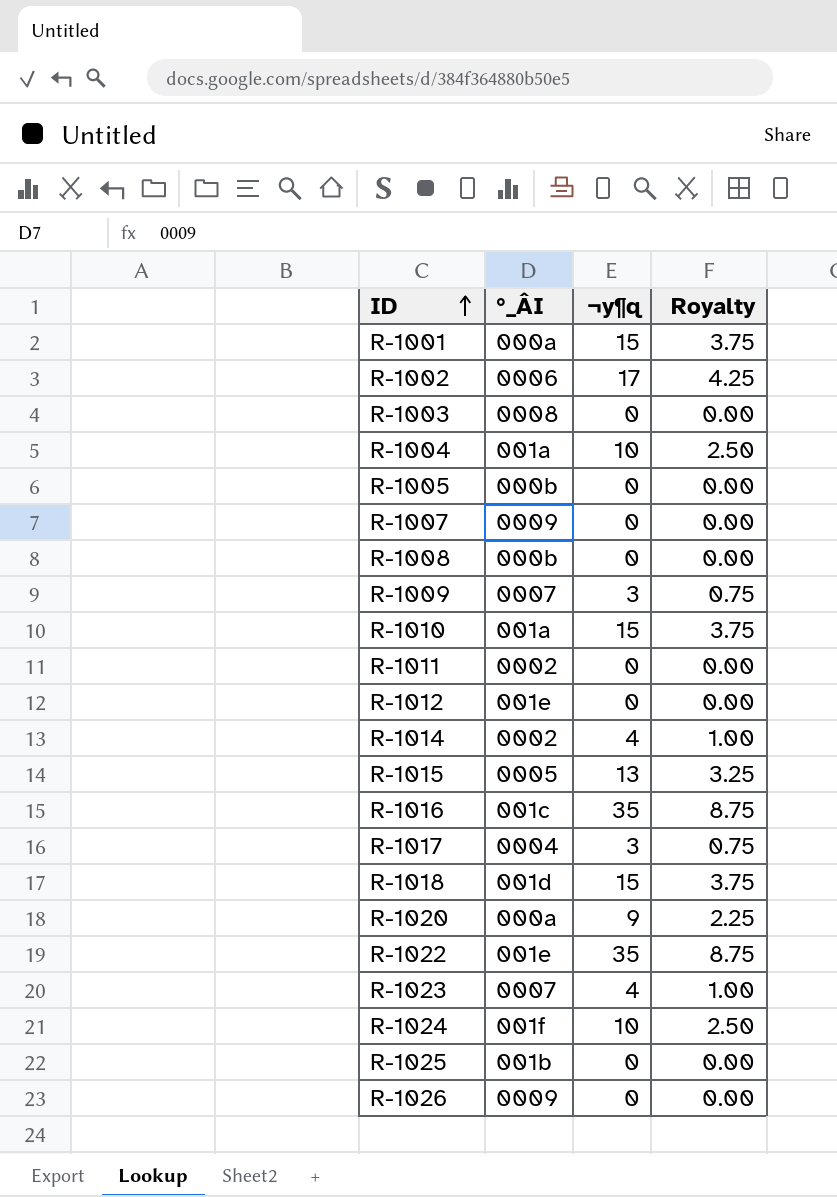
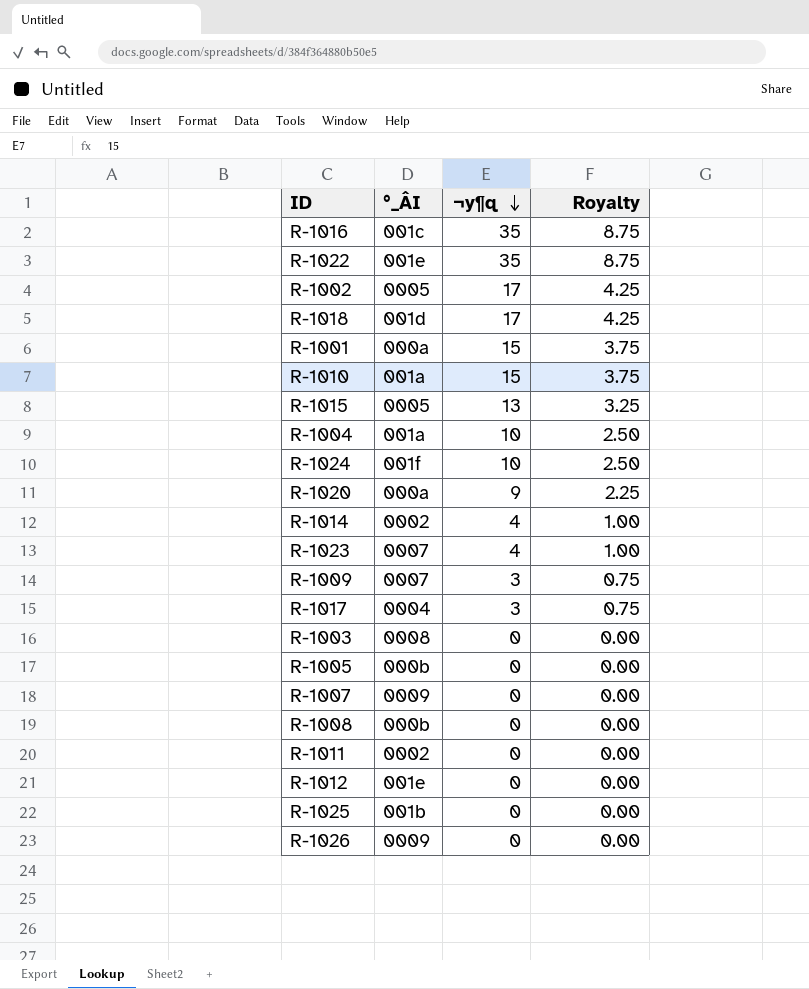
row order: ID ascending -> ¬y¶q descending
R-1002 | °_ÂI: 0006 -> 0005
R-1018 | ¬y¶q: 15 -> 17
R-1018 | Royalty: 3.75 -> 4.25

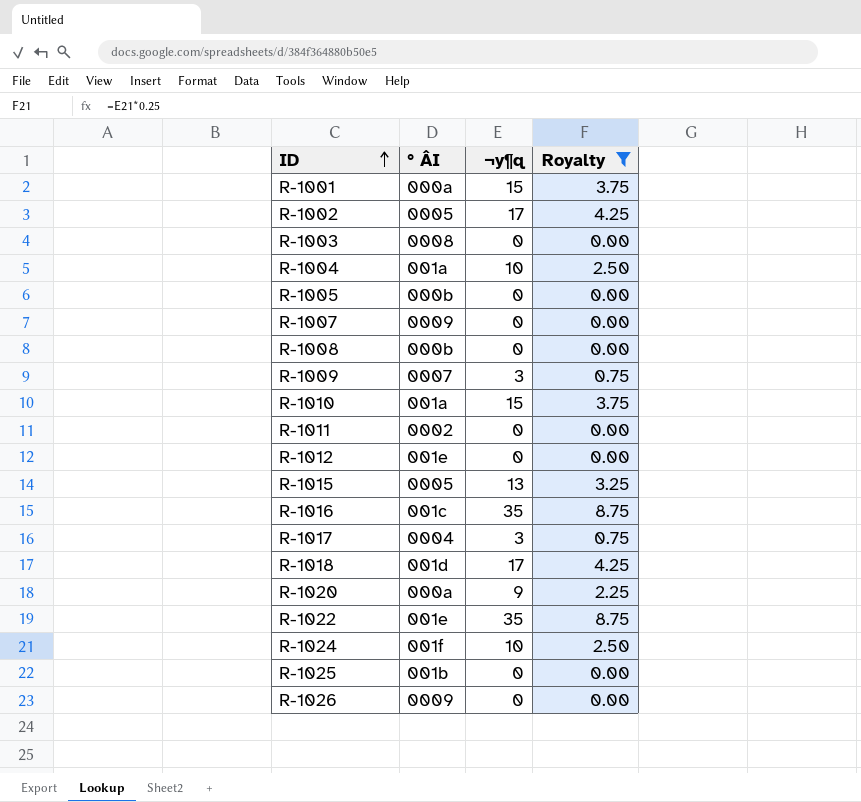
filter: none -> Royalty != 1.00
row order: ¬y¶q descending -> ID ascending
column name: °_ÂI -> ° ÂI

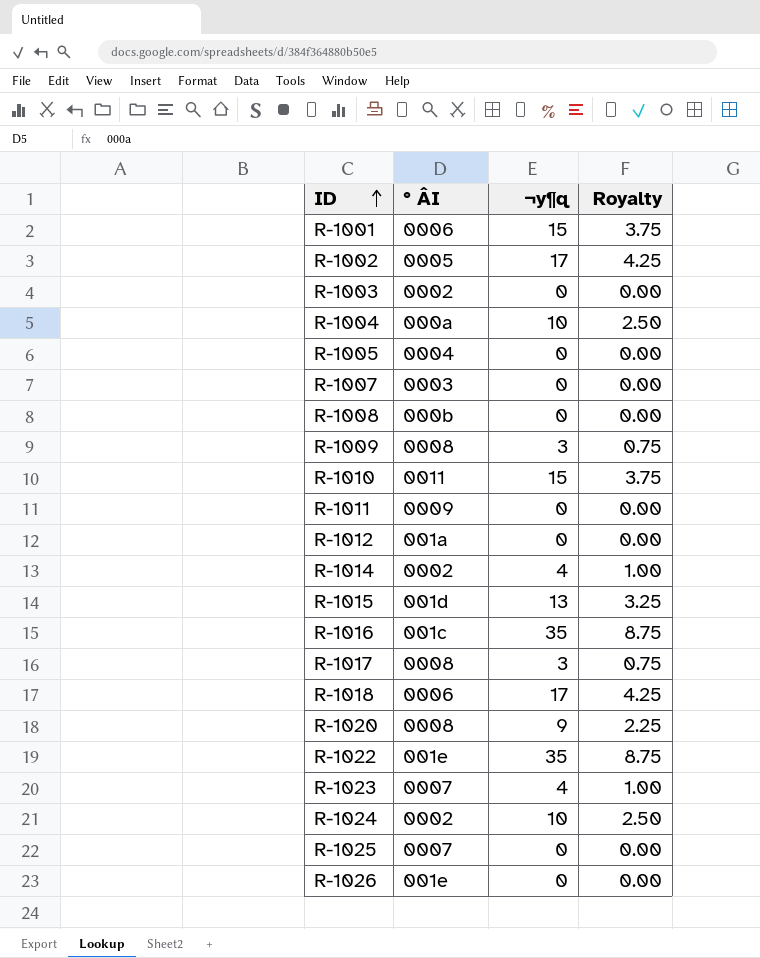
filter: Royalty != 1.00 -> none
R-1001 | ° ÂI: 000a -> 0006
R-1003 | ° ÂI: 0008 -> 0002
R-1004 | ° ÂI: 001a -> 000a
R-1005 | ° ÂI: 000b -> 0004
R-1007 | ° ÂI: 0009 -> 0003
R-1009 | ° ÂI: 0007 -> 0008
R-1010 | ° ÂI: 001a -> 0011
R-1011 | ° ÂI: 0002 -> 0009
R-1012 | ° ÂI: 001e -> 001a
R-1015 | ° ÂI: 0005 -> 001d
R-1017 | ° ÂI: 0004 -> 0008
R-1018 | ° ÂI: 001d -> 0006
R-1020 | ° ÂI: 000a -> 0008
R-1024 | ° ÂI: 001f -> 0002
R-1025 | ° ÂI: 001b -> 0007
R-1026 | ° ÂI: 0009 -> 001e

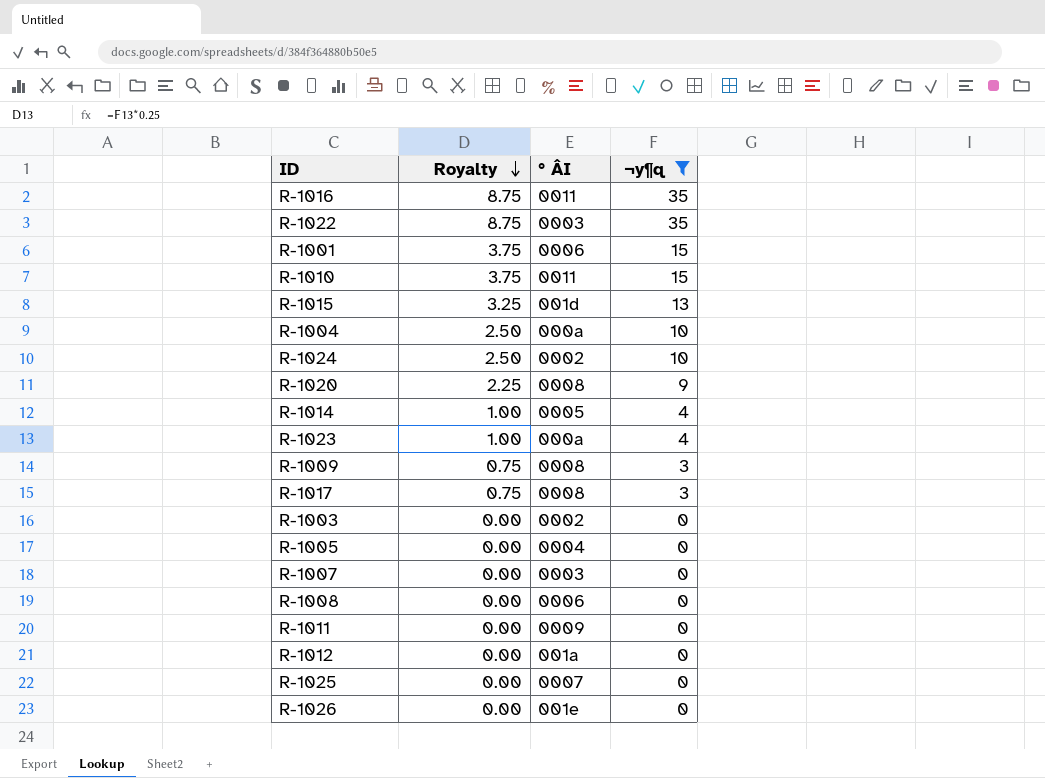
filter: none -> ¬y¶q != 17
row order: ID ascending -> Royalty descending
column Royalty | position: 4 -> 2
R-1016 | ° ÂI: 001c -> 0011
R-1022 | ° ÂI: 001e -> 0003
R-1014 | ° ÂI: 0002 -> 0005
R-1023 | ° ÂI: 0007 -> 000a
R-1008 | ° ÂI: 000b -> 0006

